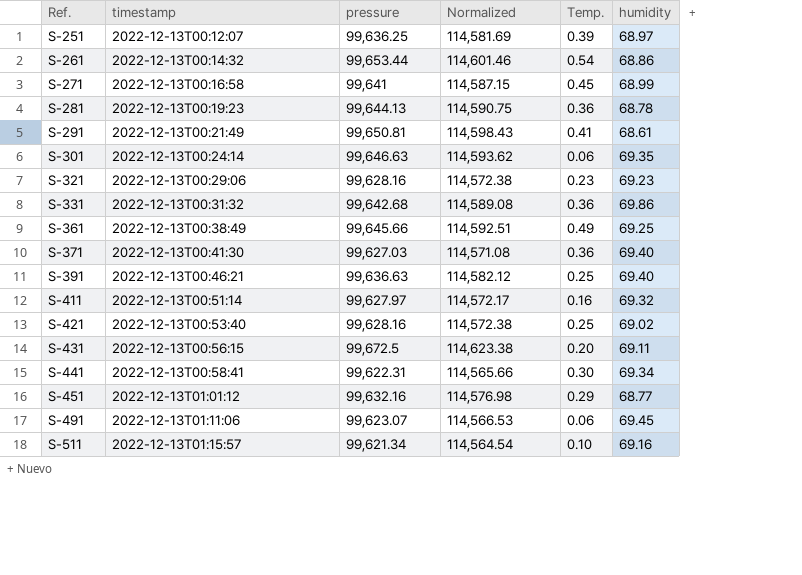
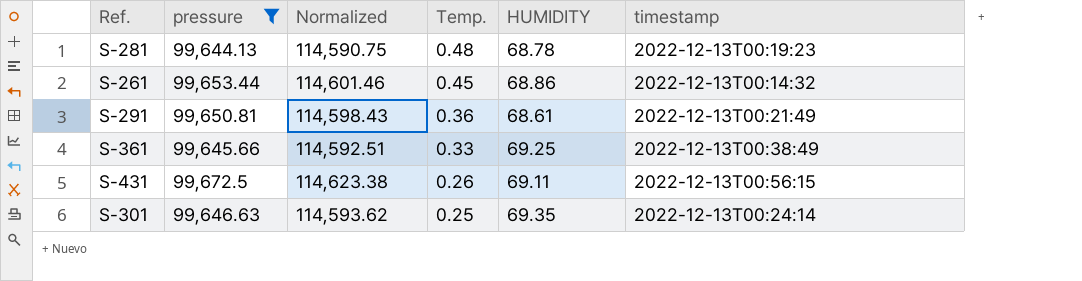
filter: none -> pressure >= 99,644.13
row order: Ref. ascending -> Temp. descending
column name: humidity -> HUMIDITY
column timestamp | position: 2 -> 6
S-281 | Temp.: 0.36 -> 0.48
S-261 | Temp.: 0.54 -> 0.45
S-291 | Temp.: 0.41 -> 0.36
S-361 | Temp.: 0.49 -> 0.33
S-431 | Temp.: 0.20 -> 0.26
S-301 | Temp.: 0.06 -> 0.25

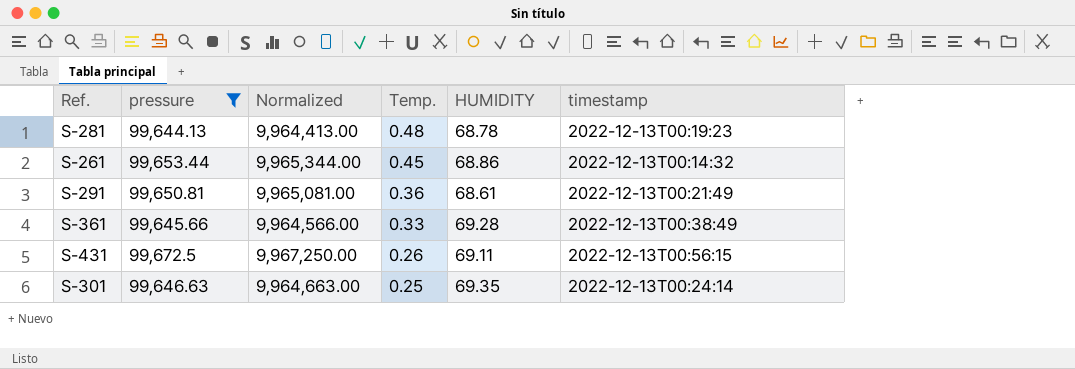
column Normalized | formula: [pressure] * 1.15 -> [pressure] * 100
S-361 | HUMIDITY: 69.25 -> 69.28

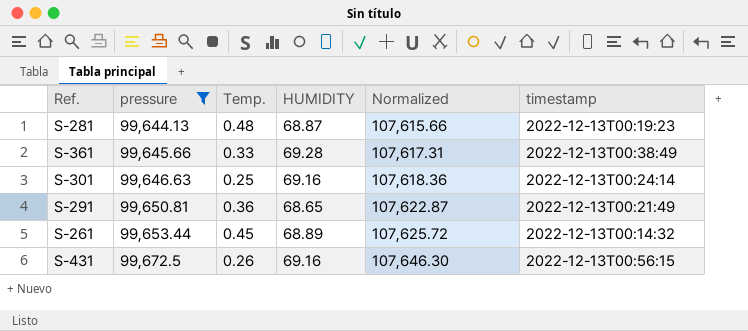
row order: Temp. descending -> pressure ascending
column Normalized | formula: [pressure] * 100 -> [pressure] * 1.08
column Normalized | position: 3 -> 5
S-281 | HUMIDITY: 68.78 -> 68.87
S-301 | HUMIDITY: 69.35 -> 69.16
S-291 | HUMIDITY: 68.61 -> 68.65
S-261 | HUMIDITY: 68.86 -> 68.89
S-431 | HUMIDITY: 69.11 -> 69.16

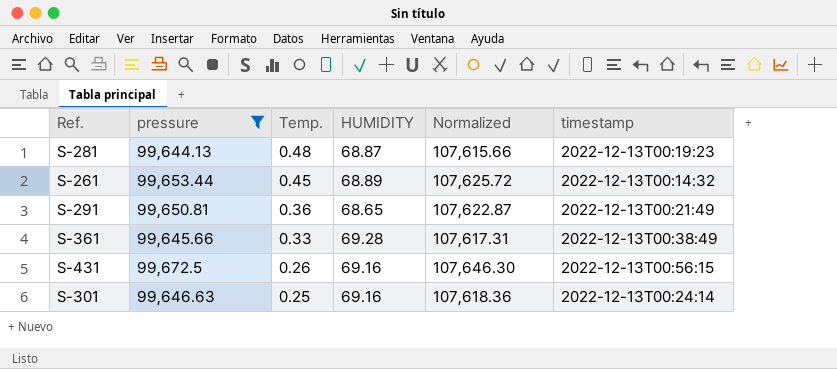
row order: pressure ascending -> Temp. descending

